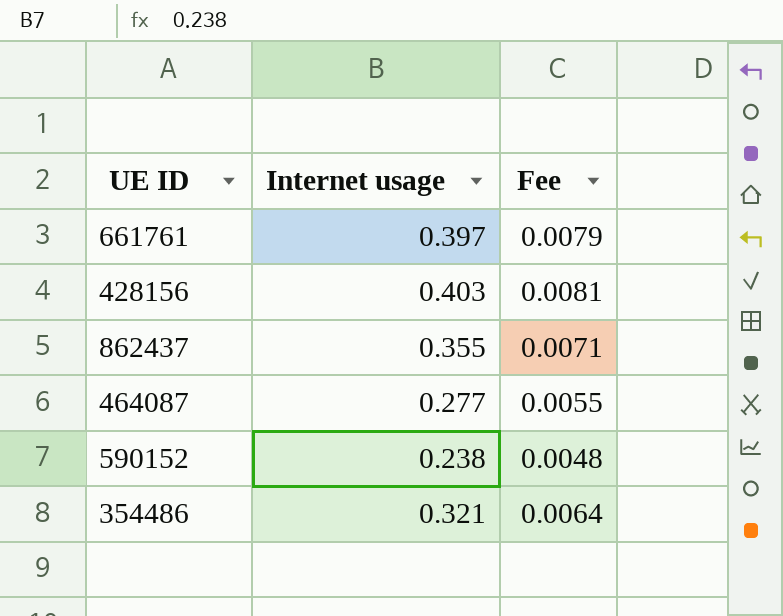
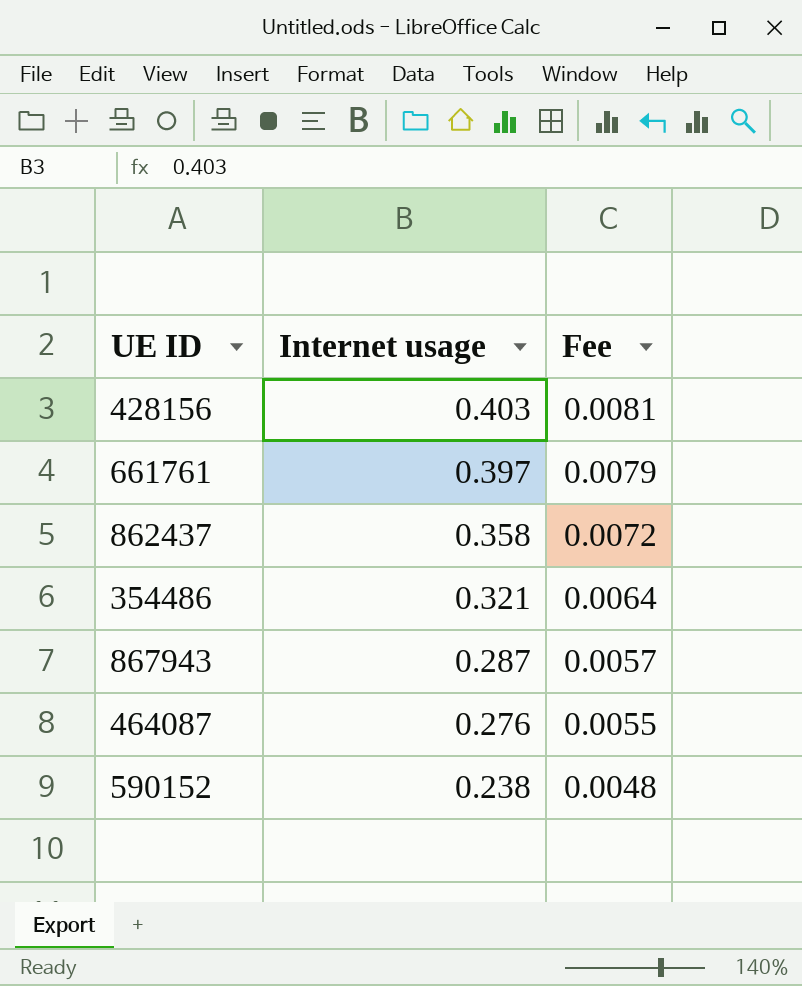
row order: none -> Internet usage descending
862437 | Internet usage: 0.355 -> 0.358
862437 | Fee: 0.0071 -> 0.0072
row 867943: none -> 0.287 | 0.0057
464087 | Internet usage: 0.277 -> 0.276

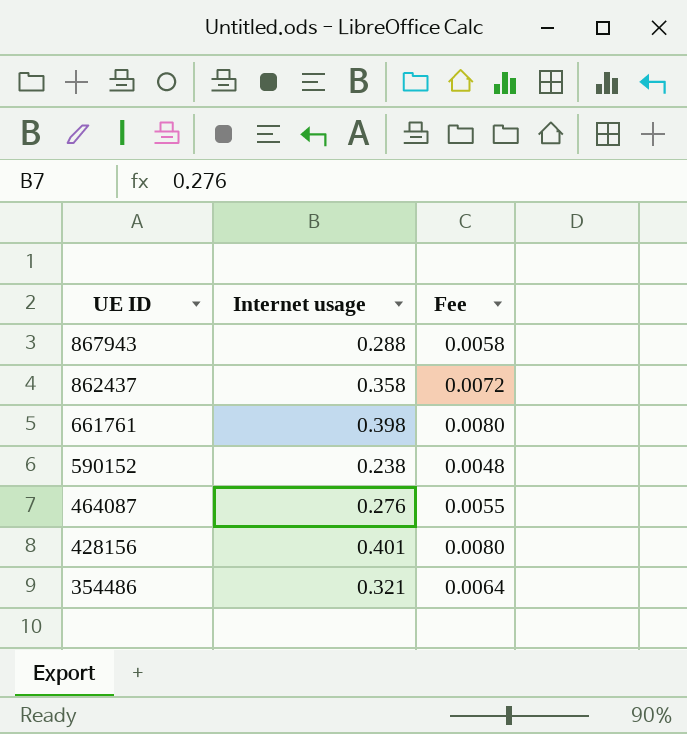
row order: Internet usage descending -> UE ID descending
867943 | Internet usage: 0.287 -> 0.288
867943 | Fee: 0.0057 -> 0.0058
661761 | Internet usage: 0.397 -> 0.398
661761 | Fee: 0.0079 -> 0.0080
428156 | Internet usage: 0.403 -> 0.401
428156 | Fee: 0.0081 -> 0.0080

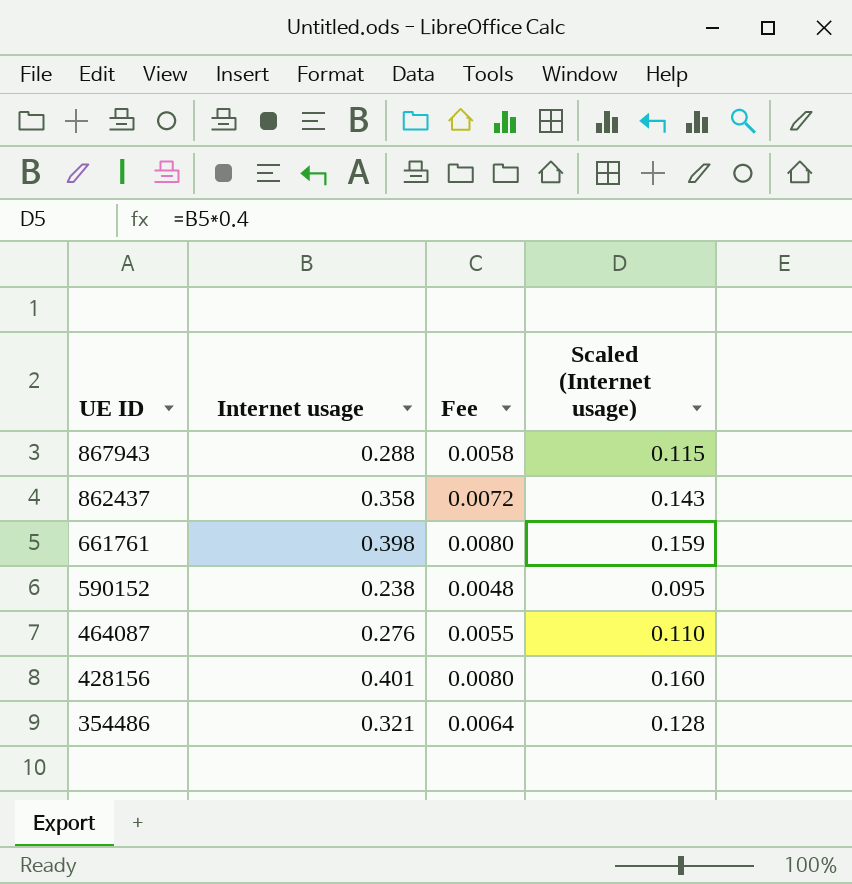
column Scaled (Internet usage) | formula: none -> [Internet usage] * 0.4

